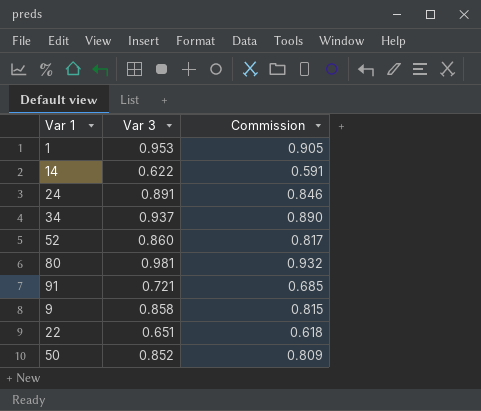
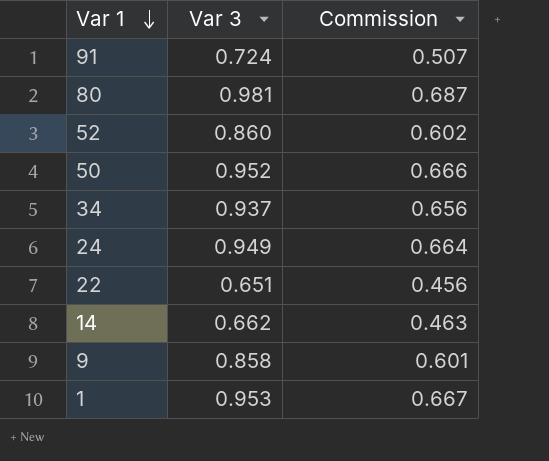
row order: none -> Var 1 descending
column Commission | formula: [Var 3] * 0.95 -> [Var 3] * 0.7
91 | Var 3: 0.721 -> 0.724
50 | Var 3: 0.852 -> 0.952
24 | Var 3: 0.891 -> 0.949
14 | Var 3: 0.622 -> 0.662

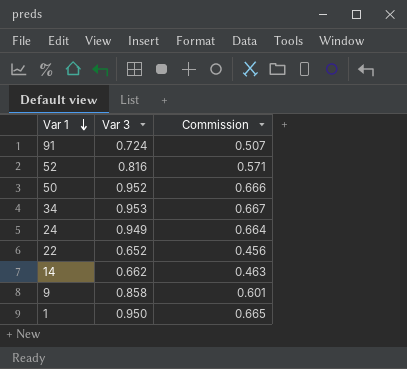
row 80: 0.981 | 0.687 -> none
52 | Var 3: 0.860 -> 0.816
52 | Commission: 0.602 -> 0.571
34 | Var 3: 0.937 -> 0.953
34 | Commission: 0.656 -> 0.667
22 | Var 3: 0.651 -> 0.652
1 | Var 3: 0.953 -> 0.950
1 | Commission: 0.667 -> 0.665

